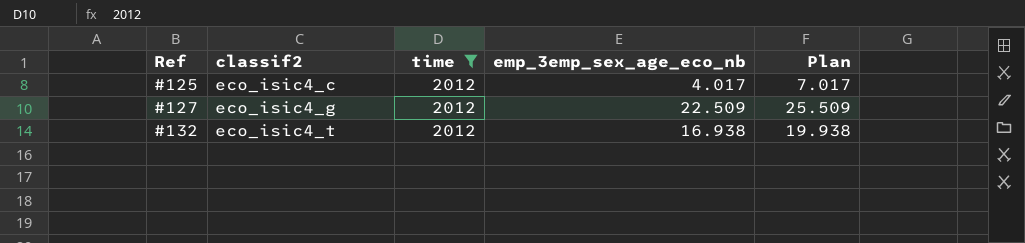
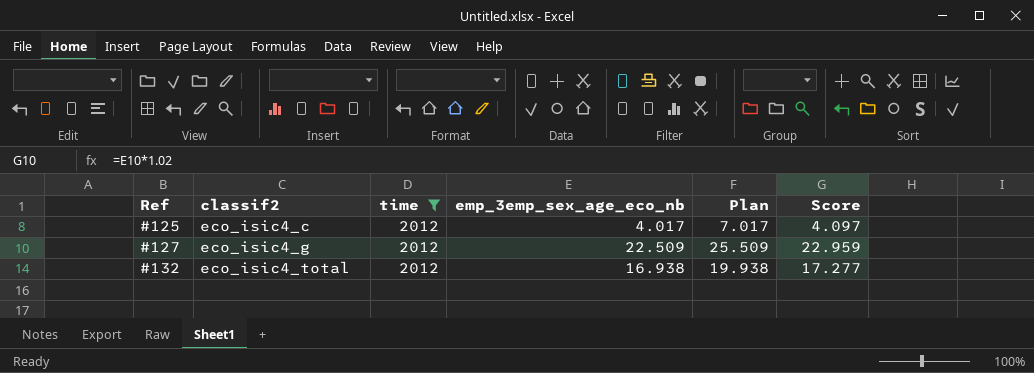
column Score | formula: none -> [emp_3emp_sex_age_eco_nb] * 1.02
#132 | classif2: eco_isic4_t -> eco_isic4_total

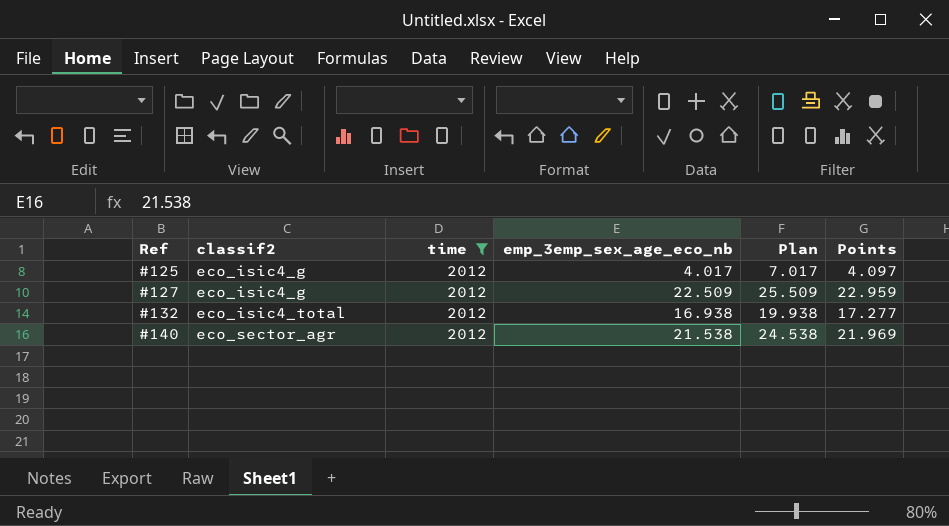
column name: Score -> Points
#125 | classif2: eco_isic4_c -> eco_isic4_g
row #140: none -> eco_sector_agr | 2012 | 21.538 | 24.538 | 21.969

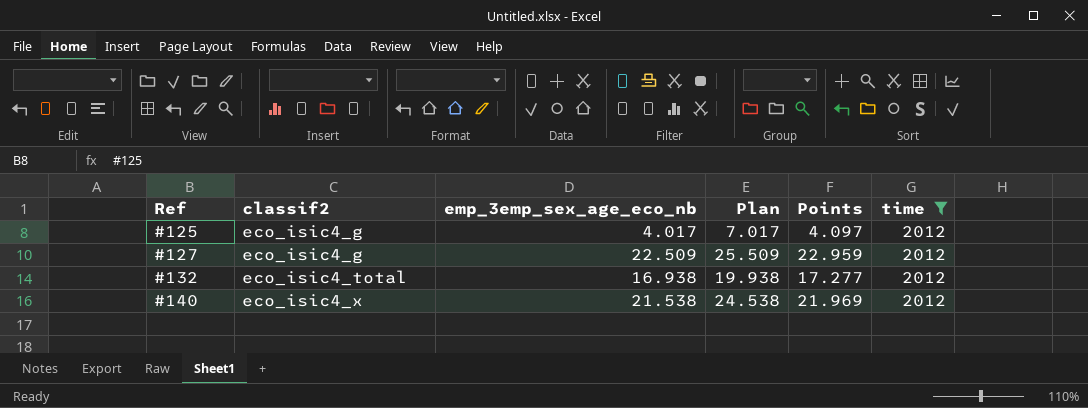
column time | position: 3 -> 6
#140 | classif2: eco_sector_agr -> eco_isic4_x

